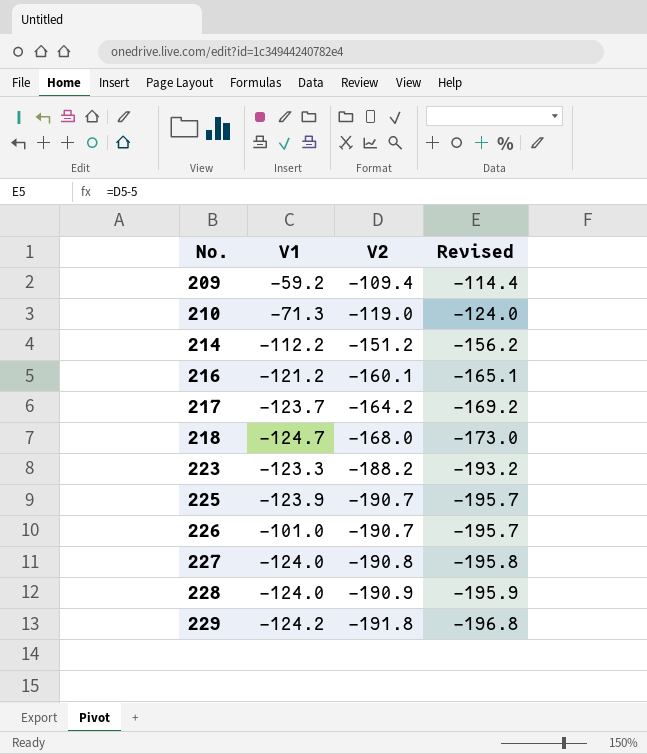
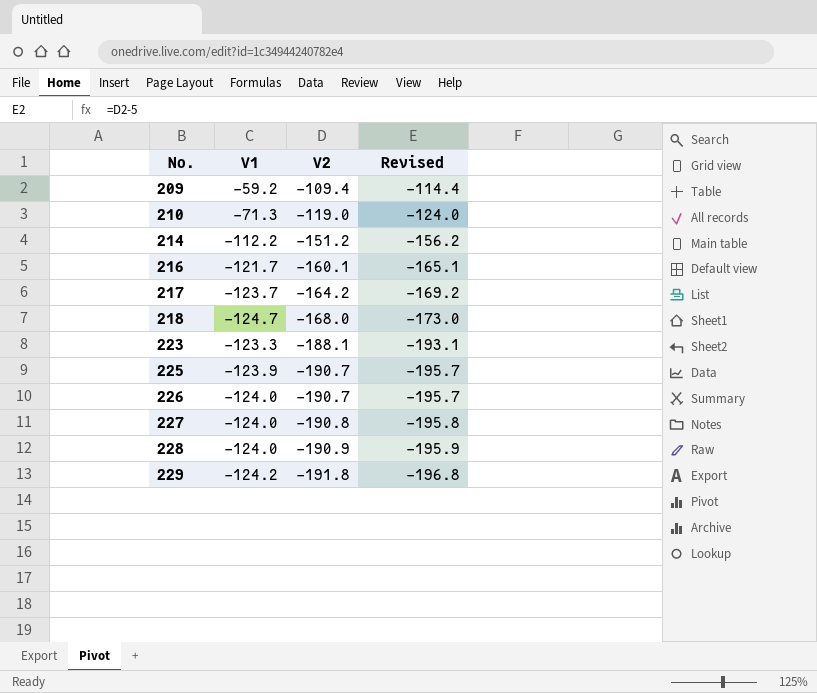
216 | V1: -121.2 -> -121.7
223 | V2: -188.2 -> -188.1
223 | Revised: -193.2 -> -193.1
226 | V1: -101.0 -> -124.0

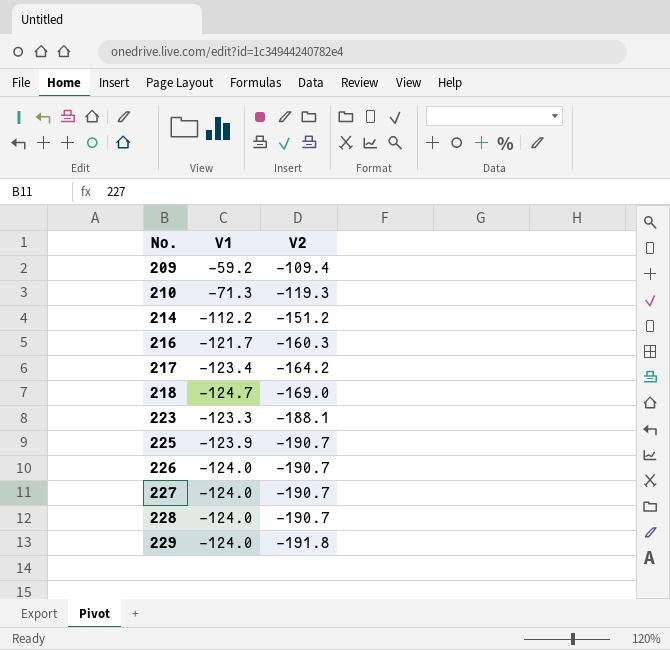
column Revised | formula: [V2] - 5 -> none
210 | V2: -119.0 -> -119.3
216 | V2: -160.1 -> -160.3
217 | V1: -123.7 -> -123.4
218 | V2: -168.0 -> -169.0
227 | V2: -190.8 -> -190.7
228 | V2: -190.9 -> -190.7
229 | V1: -124.2 -> -124.0

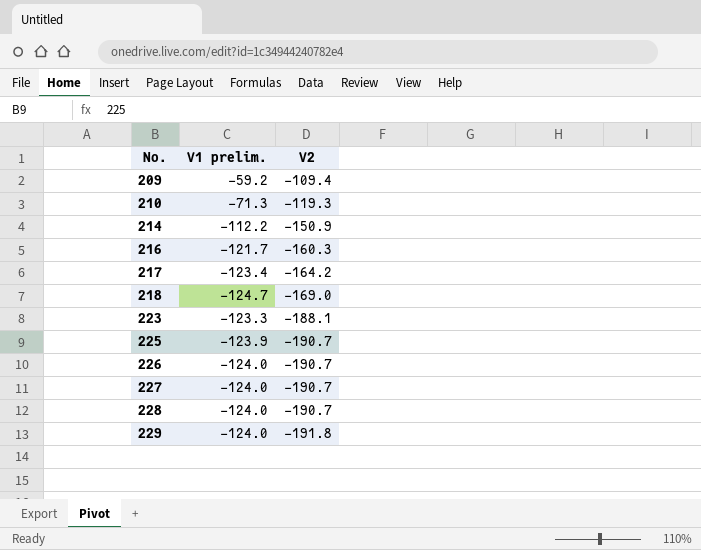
column name: V1 -> V1 prelim.
214 | V2: -151.2 -> -150.9

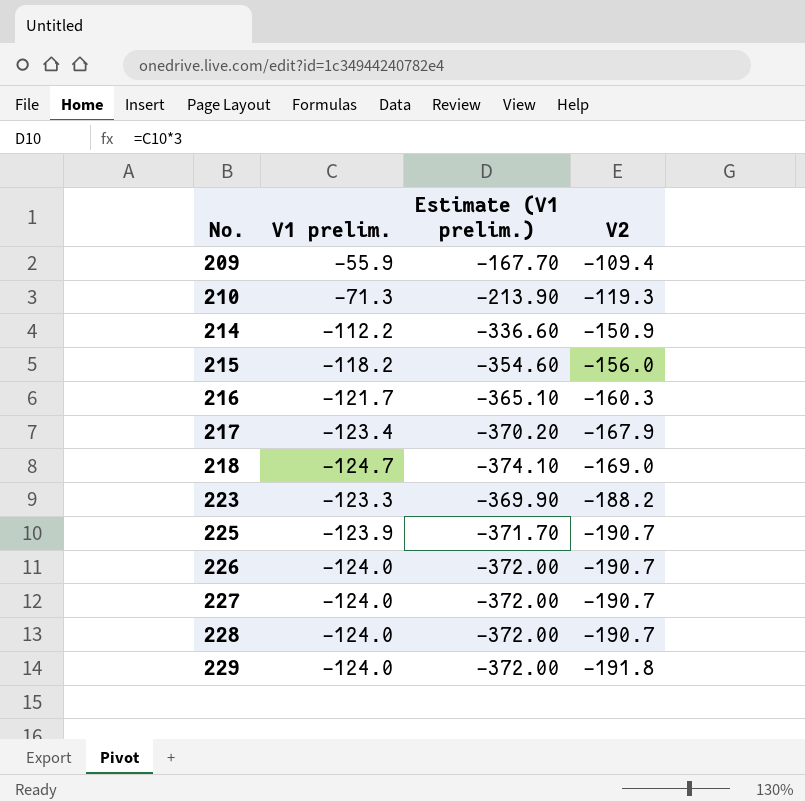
column Estimate (V1 prelim.) | formula: none -> [V1 prelim.] * 3
209 | V1 prelim.: -59.2 -> -55.9
row 215: none -> -118.2 | -354.60 | -156.0
217 | V2: -164.2 -> -167.9
223 | V2: -188.1 -> -188.2

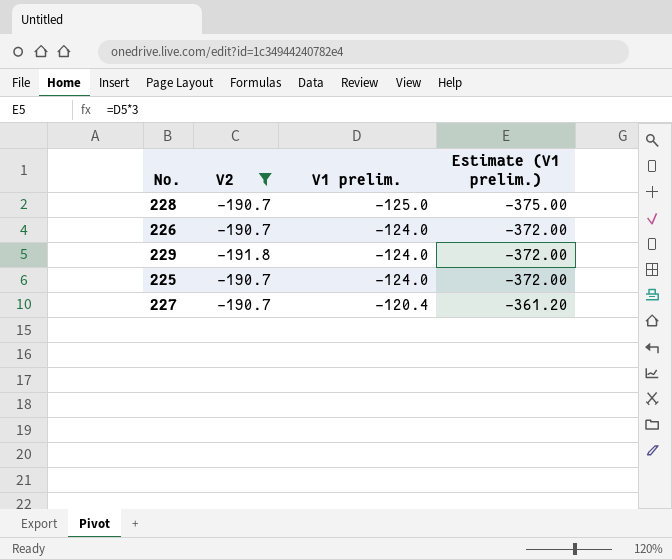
filter: none -> V2 <= -190.7
row order: No. ascending -> V1 prelim. ascending
column V2 | position: 4 -> 2
228 | V1 prelim.: -124.0 -> -125.0
228 | Estimate (V1 prelim.): -372.00 -> -375.00
225 | V1 prelim.: -123.9 -> -124.0
225 | Estimate (V1 prelim.): -371.70 -> -372.00
227 | V1 prelim.: -124.0 -> -120.4
227 | Estimate (V1 prelim.): -372.00 -> -361.20

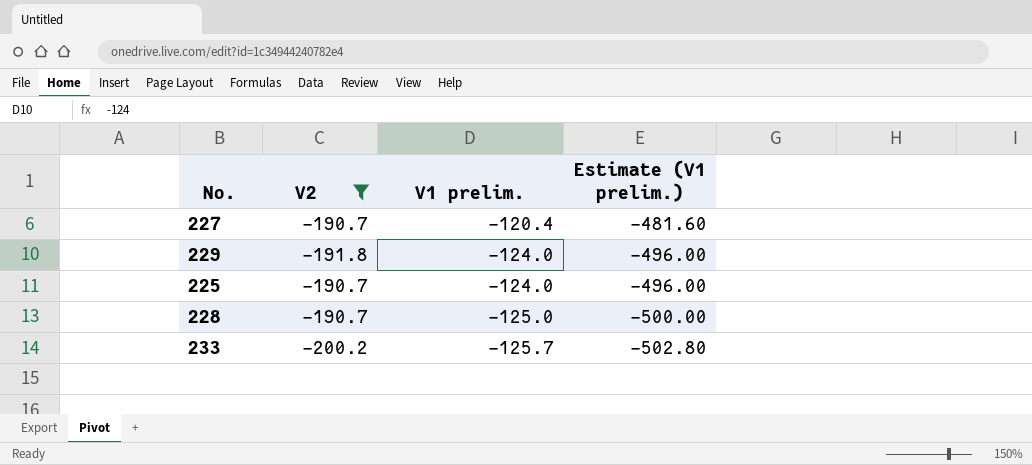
row order: V1 prelim. ascending -> V1 prelim. descending
column Estimate (V1 prelim.) | formula: [V1 prelim.] * 3 -> [V1 prelim.] * 4
row 226: -190.7 | -124.0 | -372.00 -> none
row 233: none -> -200.2 | -125.7 | -502.80

